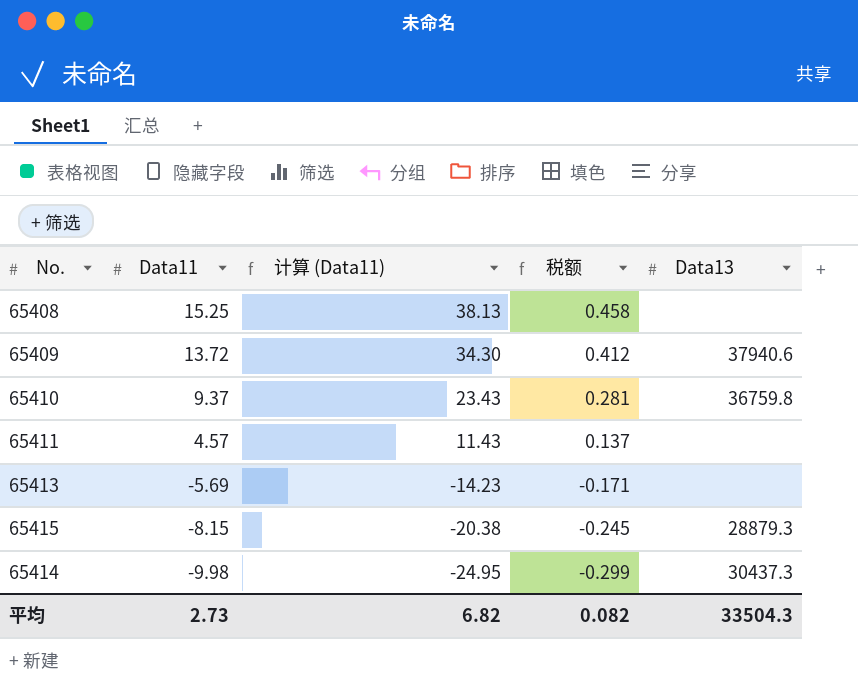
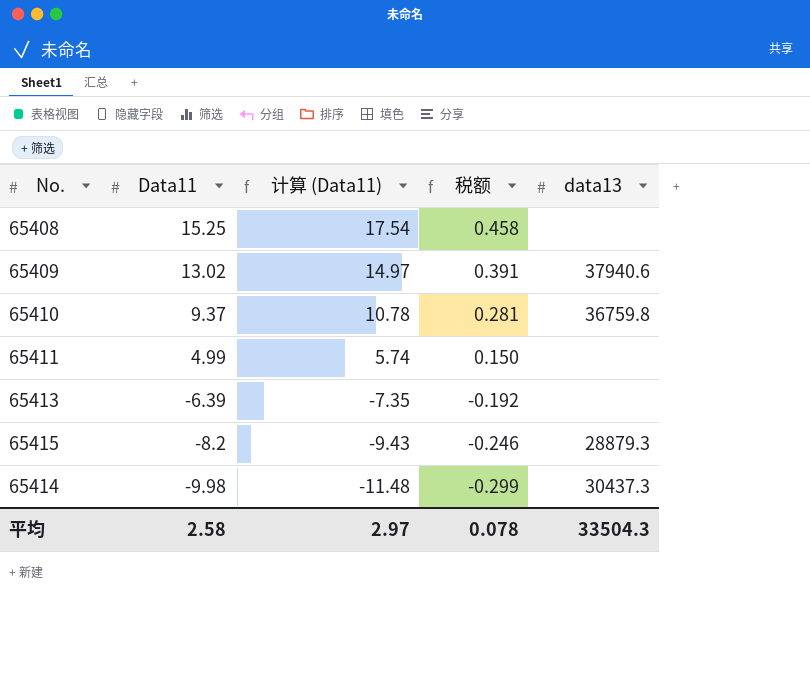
column 计算 (Data11) | formula: [Data11] * 2.5 -> [Data11] * 1.15
column name: Data13 -> data13
65409 | Data11: 13.72 -> 13.02
65409 | 税额: 0.412 -> 0.391
65411 | Data11: 4.57 -> 4.99
65411 | 税额: 0.137 -> 0.150
65413 | Data11: -5.69 -> -6.39
65413 | 税额: -0.171 -> -0.192
65415 | Data11: -8.15 -> -8.2
65415 | 税额: -0.245 -> -0.246
平均 | Data11: 2.73 -> 2.58
平均 | 计算 (Data11): 6.82 -> 2.97
平均 | 税额: 0.082 -> 0.078

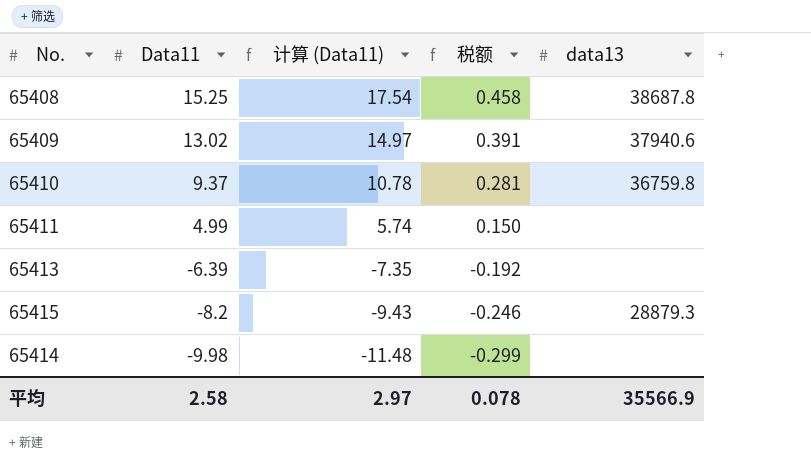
65408 | data13: none -> 38687.8
65414 | data13: 30437.3 -> none
平均 | data13: 33504.3 -> 35566.9

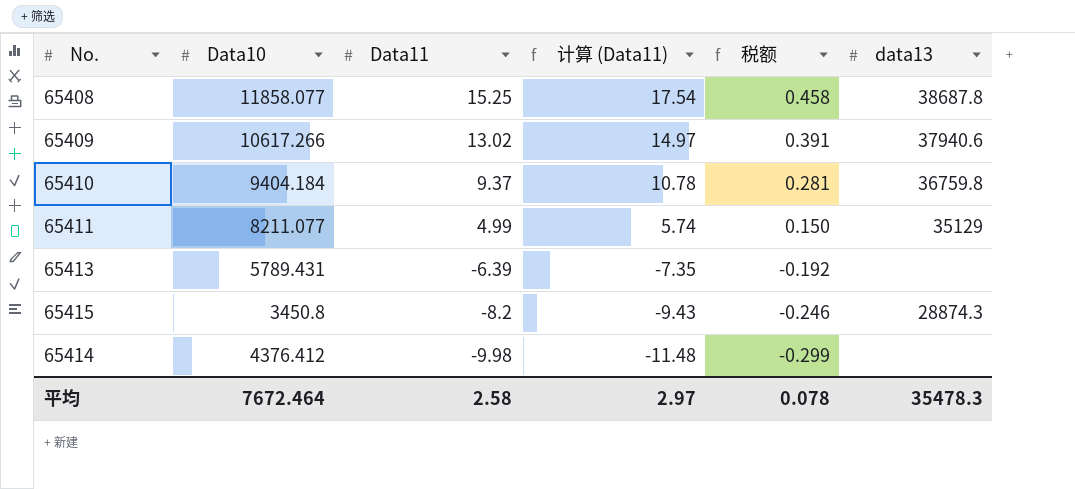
column Data10 | position: none -> 2
65411 | data13: none -> 35129
65415 | data13: 28879.3 -> 28874.3
平均 | data13: 35566.9 -> 35478.3

